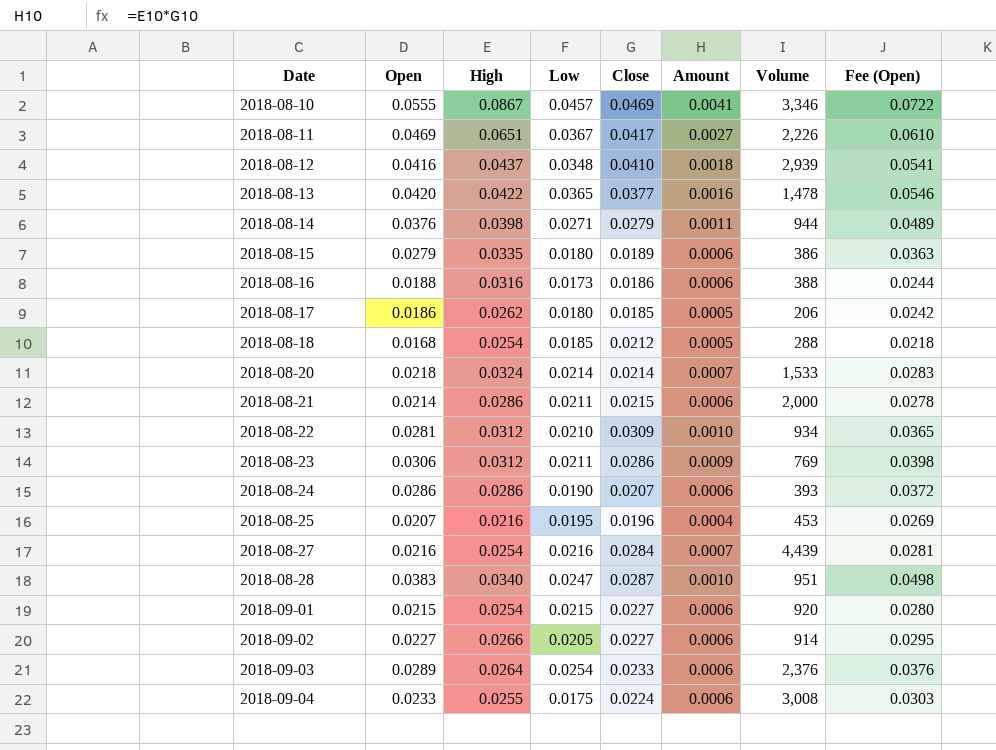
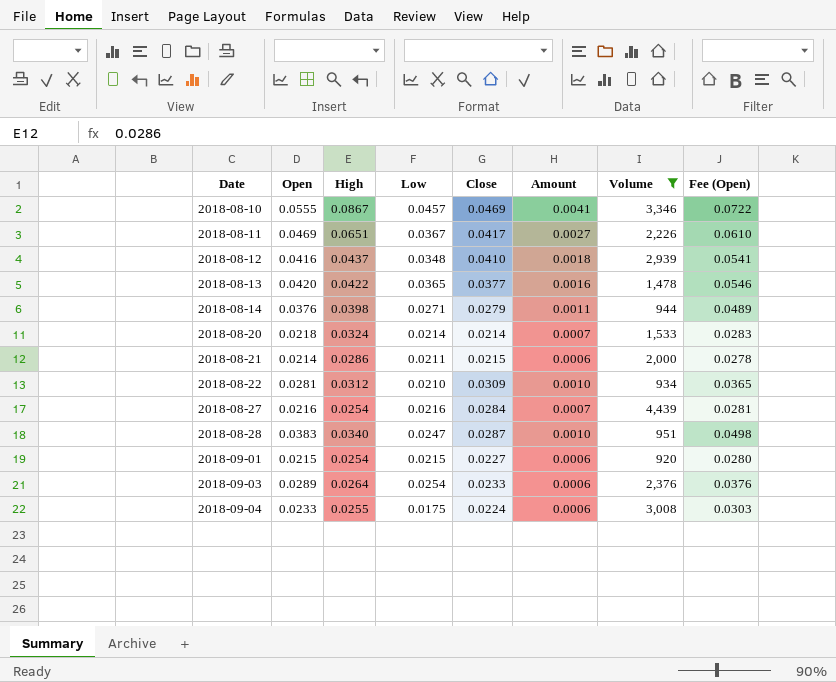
filter: none -> Volume >= 920

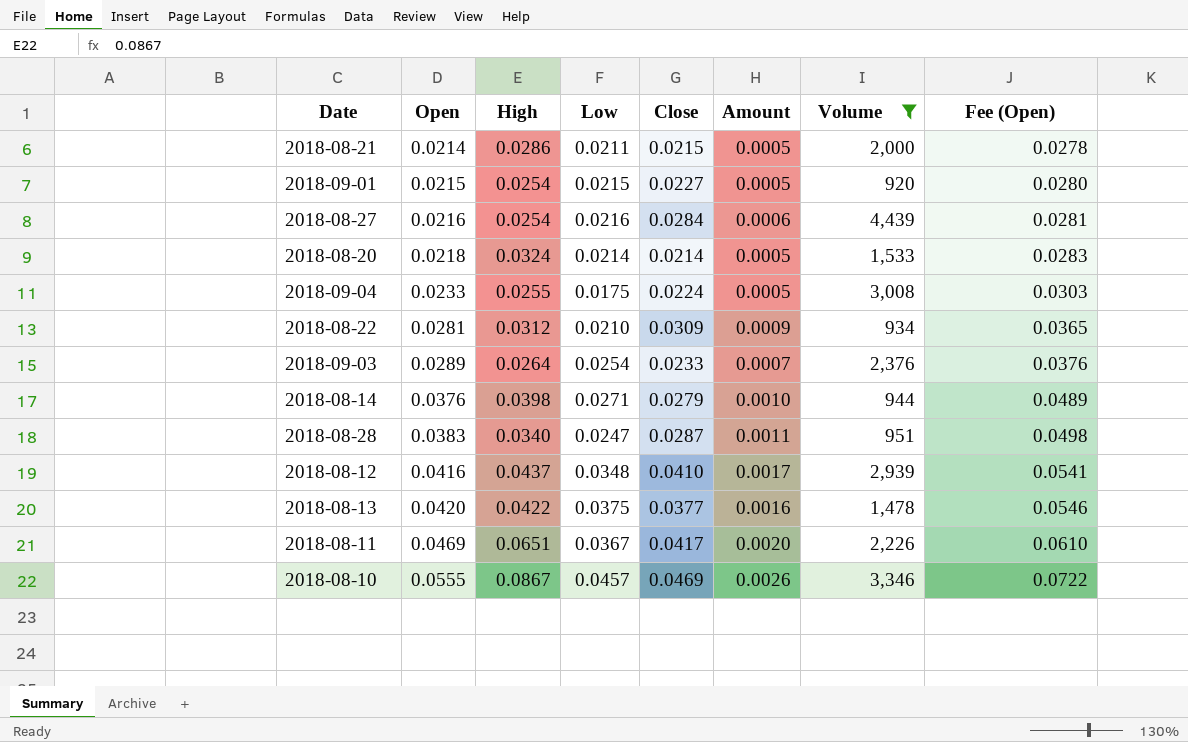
row order: Date ascending -> Open ascending
column Amount | formula: [High] * [Close] -> [Open] * [Close]
2018-08-13 | Low: 0.0365 -> 0.0375

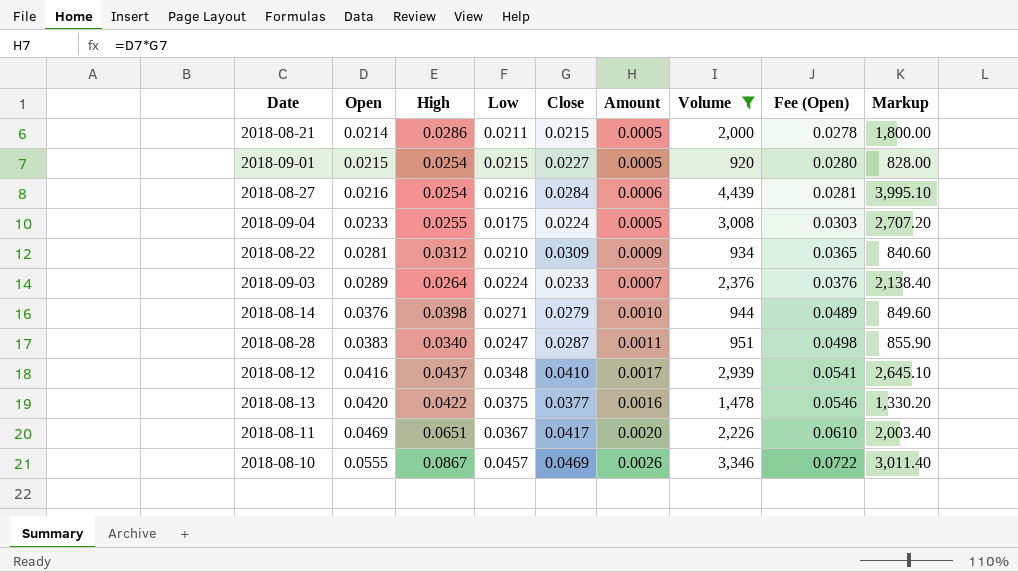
column Markup | formula: none -> [Volume] * 0.9
row 2018-08-20: 0.0218 | 0.0324 | 0.0214 | 0.0214 | 0.0005 | 1,533 | 0.0283 -> none
2018-09-03 | Low: 0.0254 -> 0.0224

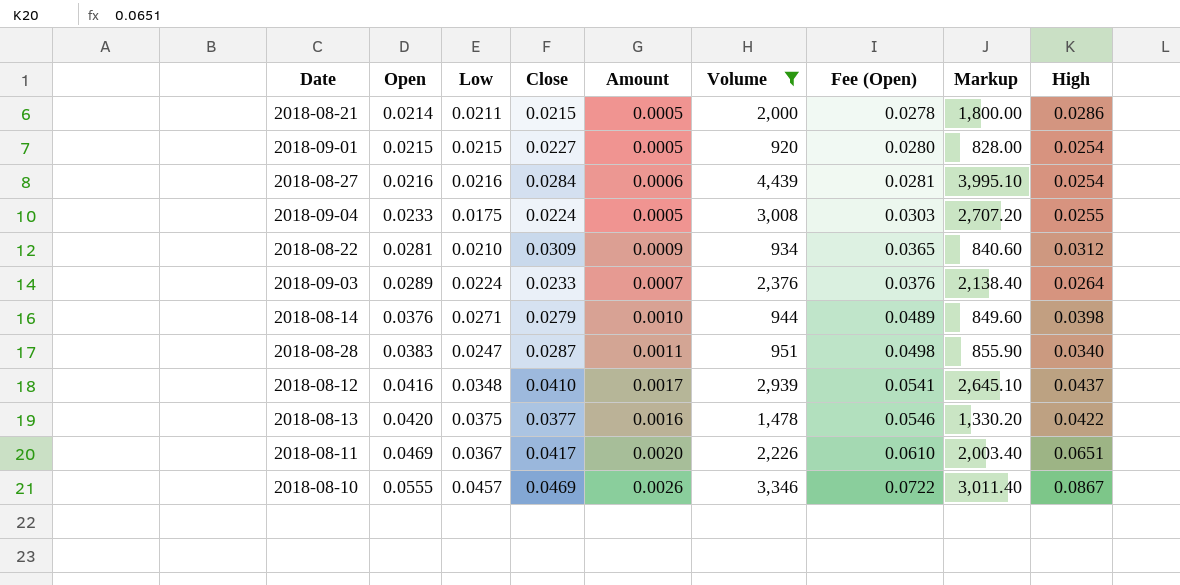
column High | position: 3 -> 9

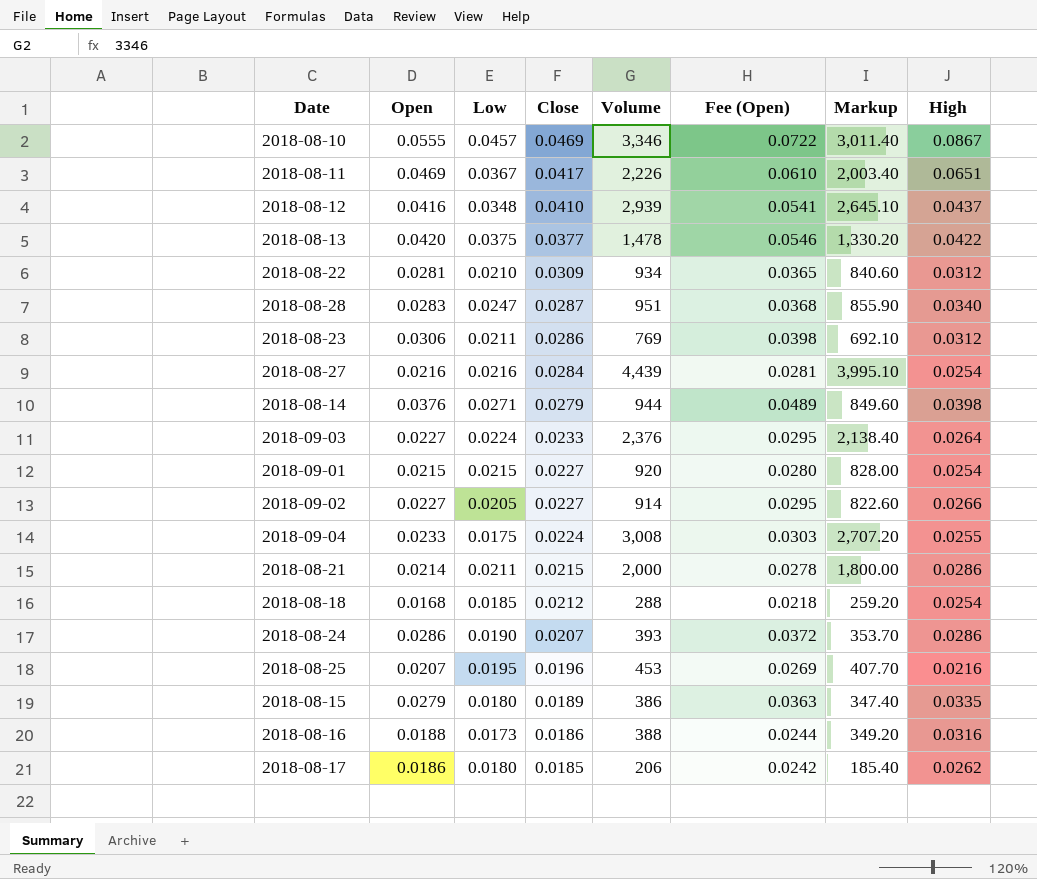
filter: Volume >= 920 -> none
row order: Open ascending -> Close descending
column Amount | formula: [Open] * [Close] -> none
2018-08-28 | Open: 0.0383 -> 0.0283
2018-08-28 | Fee (Open): 0.0498 -> 0.0368
2018-09-03 | Open: 0.0289 -> 0.0227
2018-09-03 | Fee (Open): 0.0376 -> 0.0295

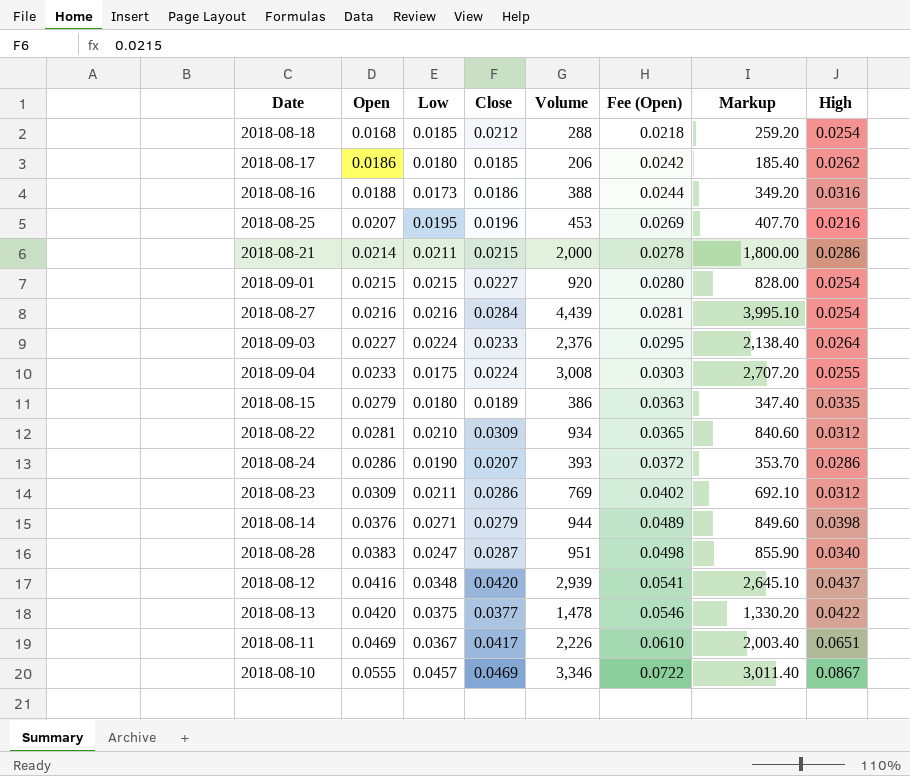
row order: Close descending -> Open ascending
row 2018-09-02: 0.0227 | 0.0205 | 0.0227 | 914 | 0.0295 | 822.60 | 0.0266 -> none
2018-08-23 | Open: 0.0306 -> 0.0309
2018-08-23 | Fee (Open): 0.0398 -> 0.0402
2018-08-28 | Open: 0.0283 -> 0.0383
2018-08-28 | Fee (Open): 0.0368 -> 0.0498
2018-08-12 | Close: 0.0410 -> 0.0420

